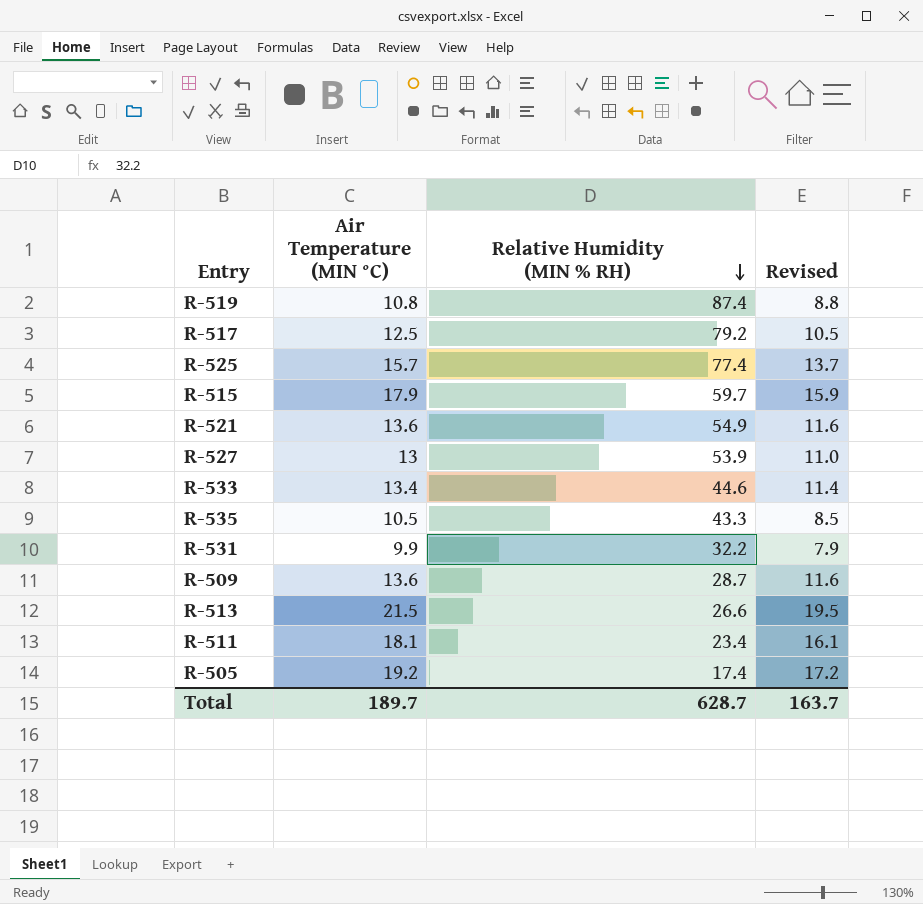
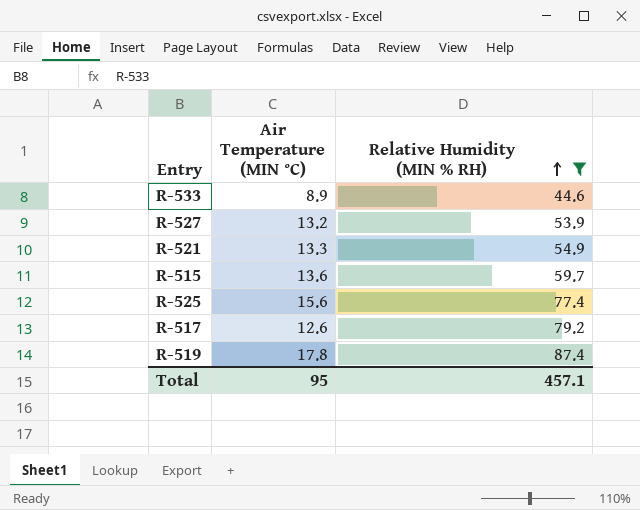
filter: none -> Relative Humidity (MIN % RH) >= 44.6
row order: Relative Humidity (MIN % RH) descending -> Relative Humidity (MIN % RH) ascending
column Revised | formula: [Air Temperature (MIN °C)] - 2 -> none
R-533 | Air Temperature (MIN °C): 13.4 -> 8.9
R-527 | Air Temperature (MIN °C): 13 -> 13.2
R-521 | Air Temperature (MIN °C): 13.6 -> 13.3
R-515 | Air Temperature (MIN °C): 17.9 -> 13.6
R-525 | Air Temperature (MIN °C): 15.7 -> 15.6
R-517 | Air Temperature (MIN °C): 12.5 -> 12.6
R-519 | Air Temperature (MIN °C): 10.8 -> 17.8
Total | Air Temperature (MIN °C): 189.7 -> 95
Total | Relative Humidity (MIN % RH): 628.7 -> 457.1

